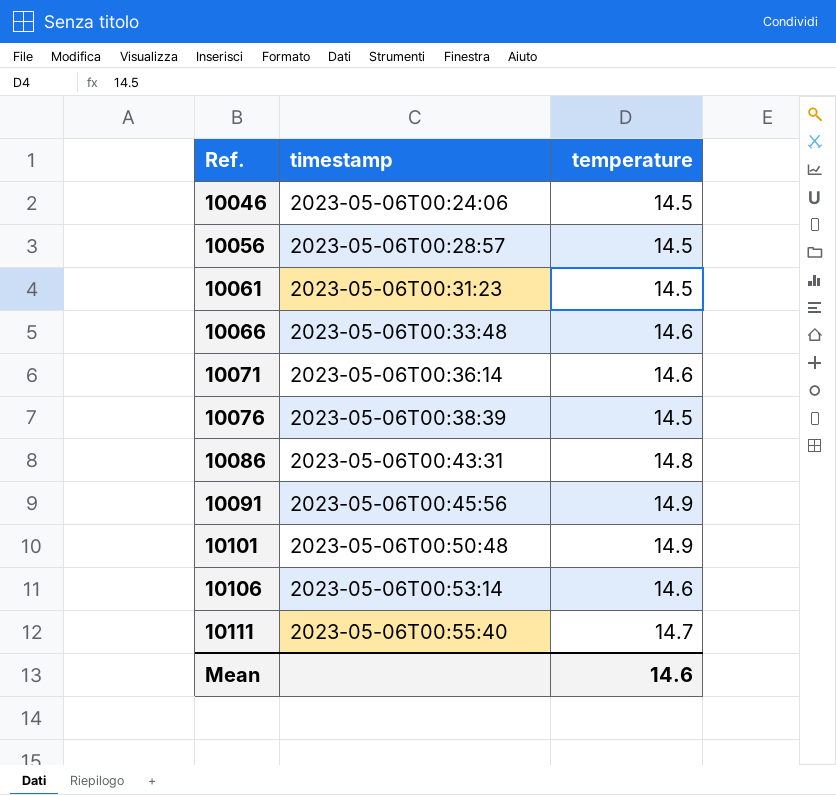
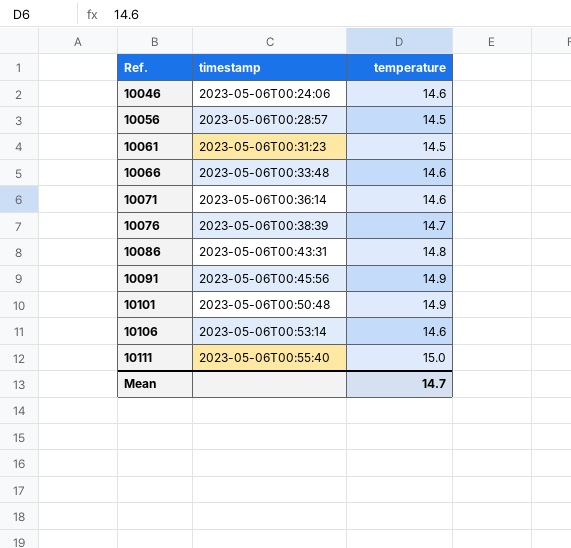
10046 | temperature: 14.5 -> 14.6
10076 | temperature: 14.5 -> 14.7
10111 | temperature: 14.7 -> 15.0
Mean | temperature: 14.6 -> 14.7

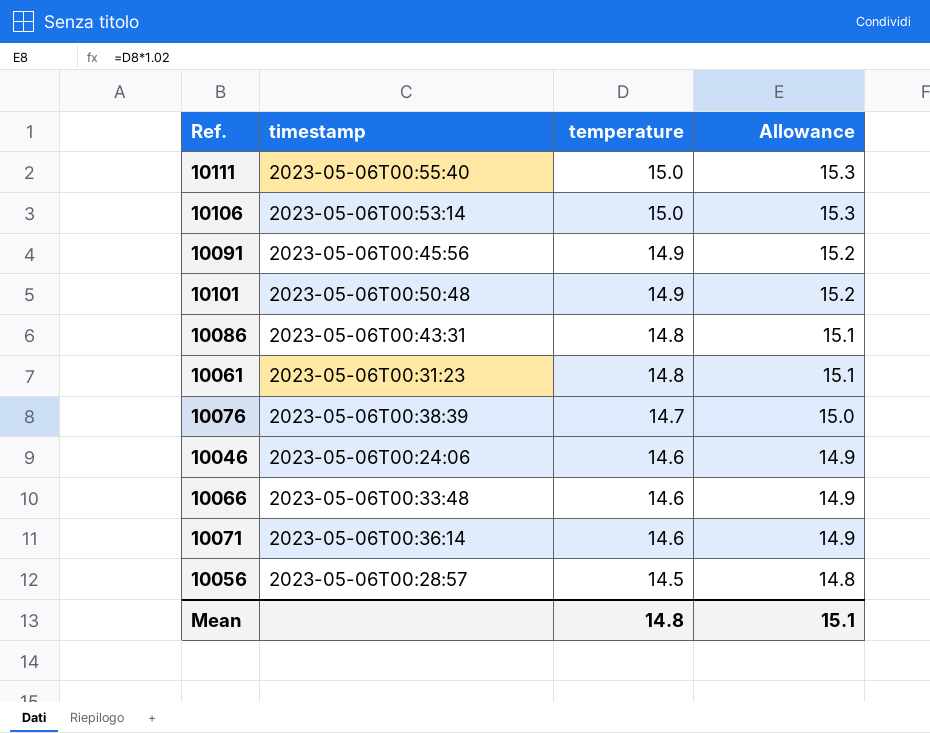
row order: Ref. ascending -> temperature descending
column Allowance | formula: none -> [temperature] * 1.02
10106 | temperature: 14.6 -> 15.0
10061 | temperature: 14.5 -> 14.8
Mean | temperature: 14.7 -> 14.8

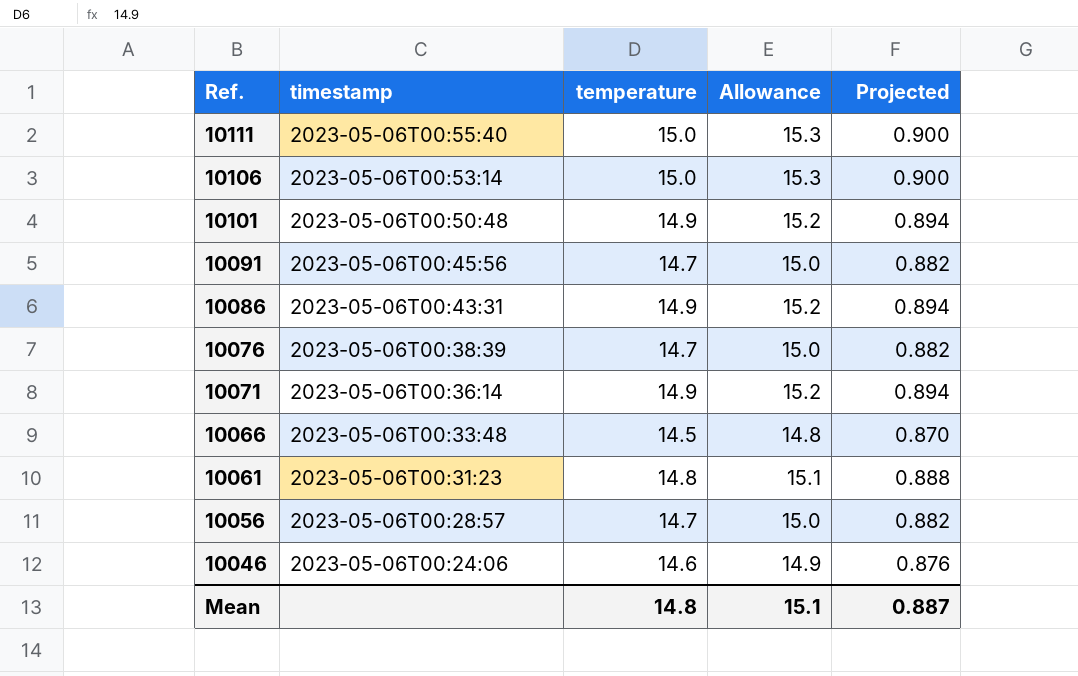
row order: temperature descending -> Ref. descending
column Projected | formula: none -> [temperature] * 0.06
10091 | temperature: 14.9 -> 14.7
10091 | Allowance: 15.2 -> 15.0
10086 | temperature: 14.8 -> 14.9
10086 | Allowance: 15.1 -> 15.2
10071 | temperature: 14.6 -> 14.9
10071 | Allowance: 14.9 -> 15.2
10066 | temperature: 14.6 -> 14.5
10066 | Allowance: 14.9 -> 14.8
10056 | temperature: 14.5 -> 14.7
10056 | Allowance: 14.8 -> 15.0

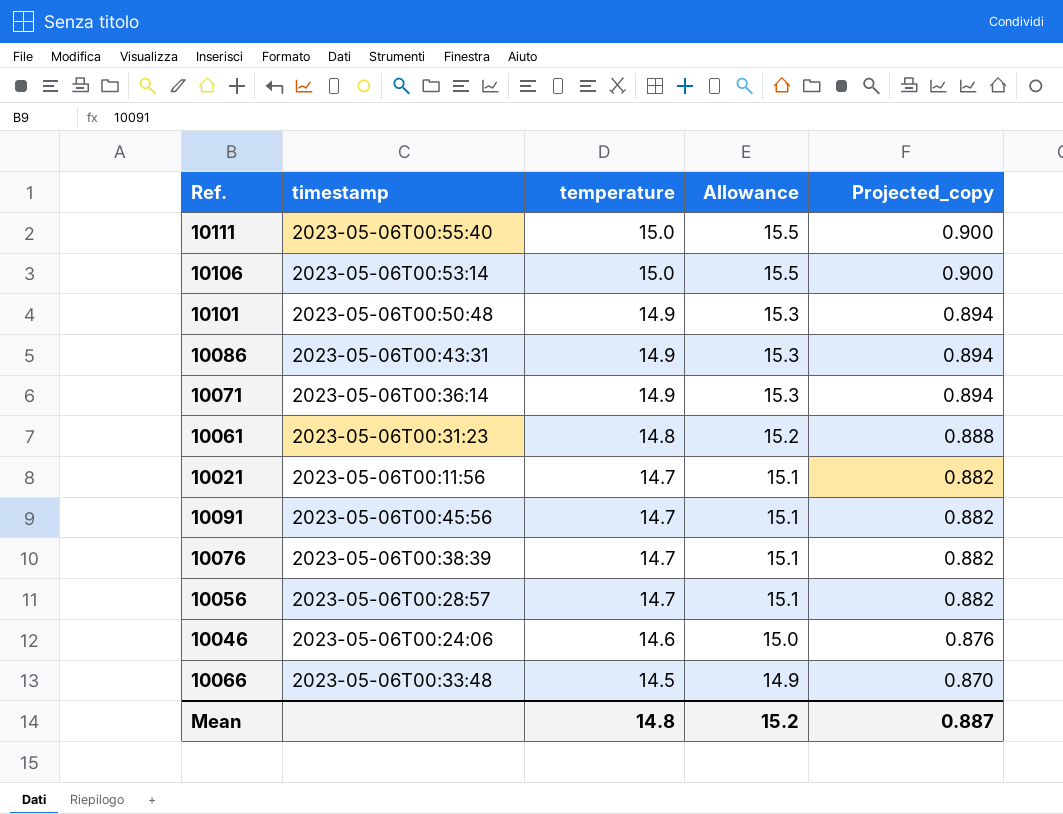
row order: Ref. descending -> temperature descending
column Allowance | formula: [temperature] * 1.02 -> [temperature] * 1.03
column name: Projected -> Projected_copy
row 10021: none -> 2023-05-06T00:11:56 | 14.7 | 15.1 | 0.882
Mean | Allowance: 15.1 -> 15.2

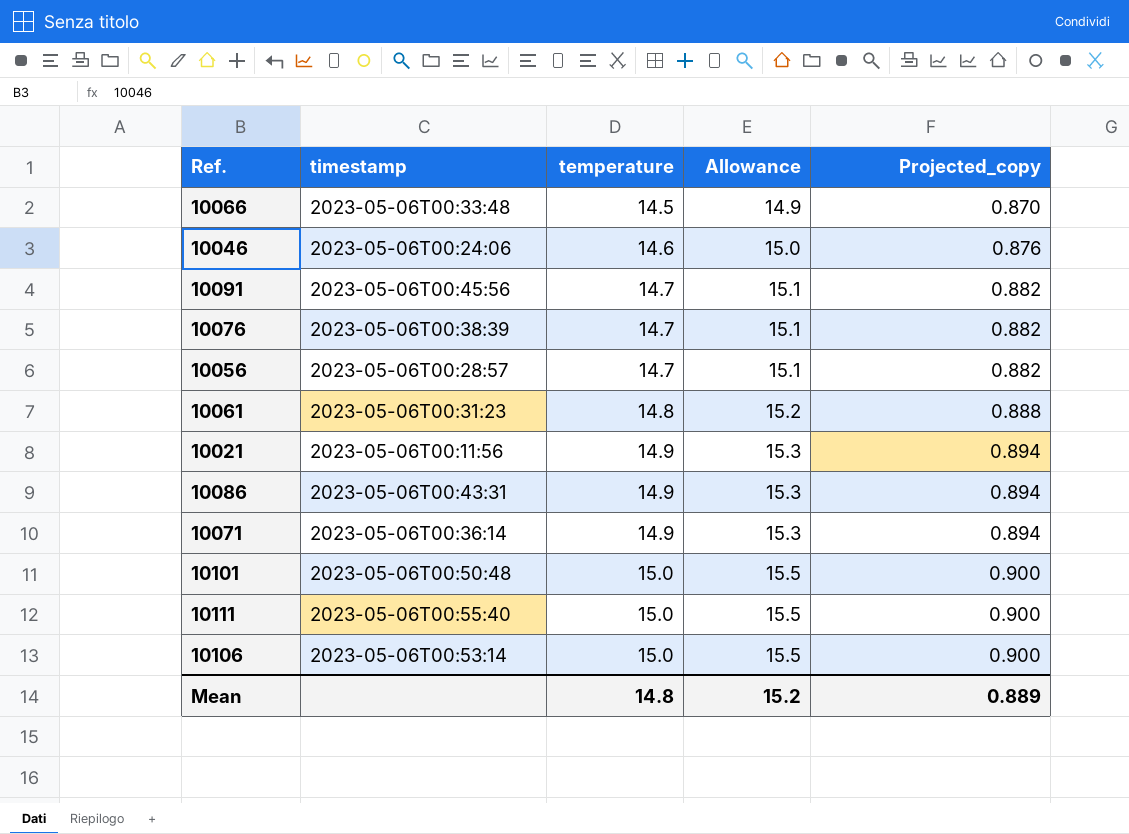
row order: temperature descending -> temperature ascending
10021 | temperature: 14.7 -> 14.9
10021 | Allowance: 15.1 -> 15.3
10021 | Projected_copy: 0.882 -> 0.894
10101 | temperature: 14.9 -> 15.0
10101 | Allowance: 15.3 -> 15.5
10101 | Projected_copy: 0.894 -> 0.900
Mean | Projected_copy: 0.887 -> 0.889

